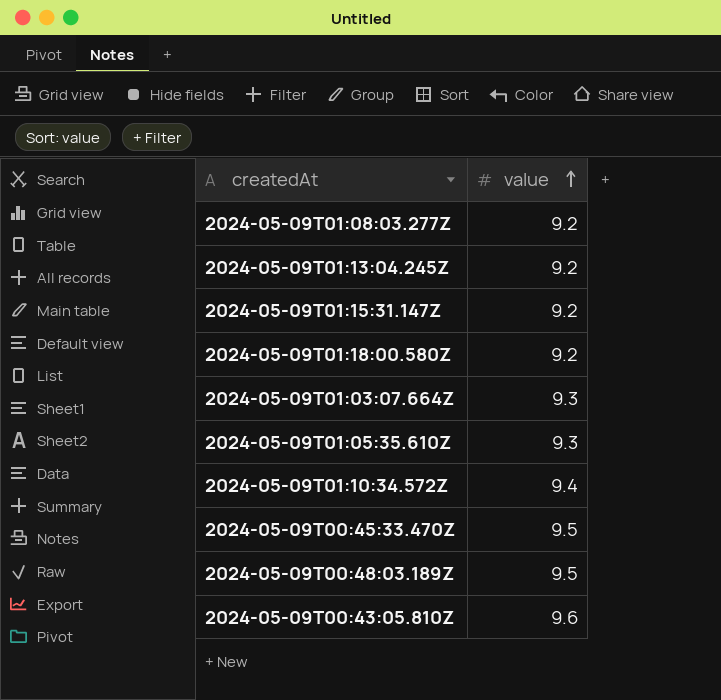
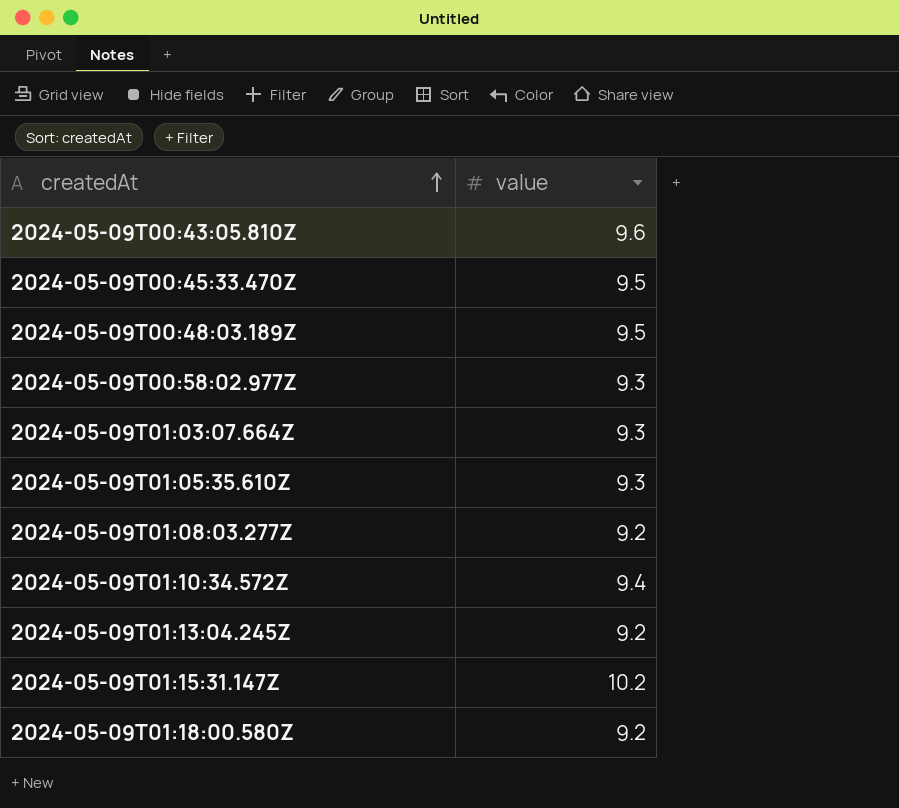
row order: value ascending -> createdAt ascending
row 2024-05-09T00:58:02.977Z: none -> 9.3
2024-05-09T01:15:31.147Z | value: 9.2 -> 10.2

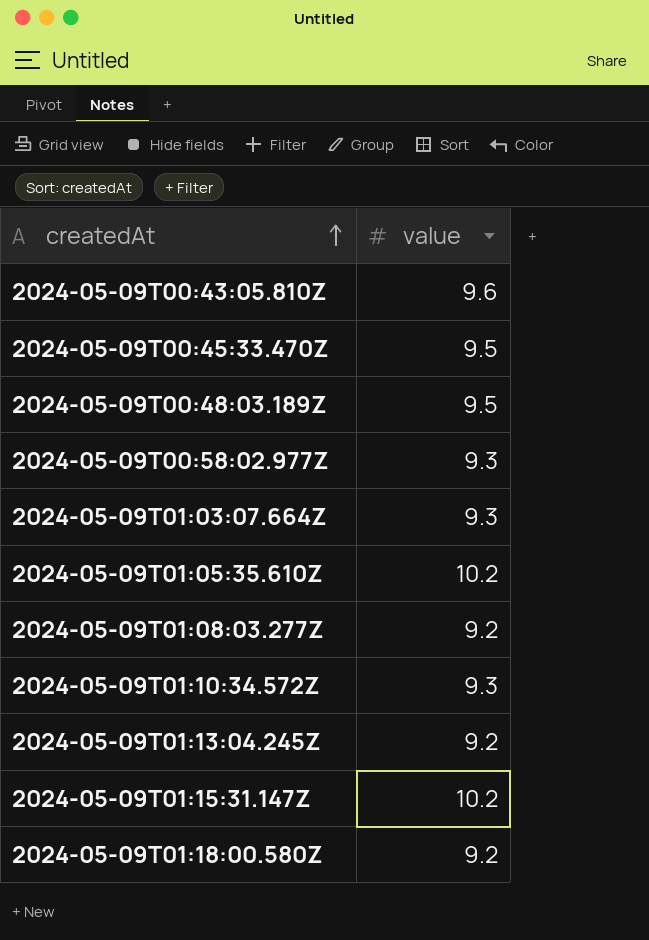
2024-05-09T01:05:35.610Z | value: 9.3 -> 10.2
2024-05-09T01:10:34.572Z | value: 9.4 -> 9.3

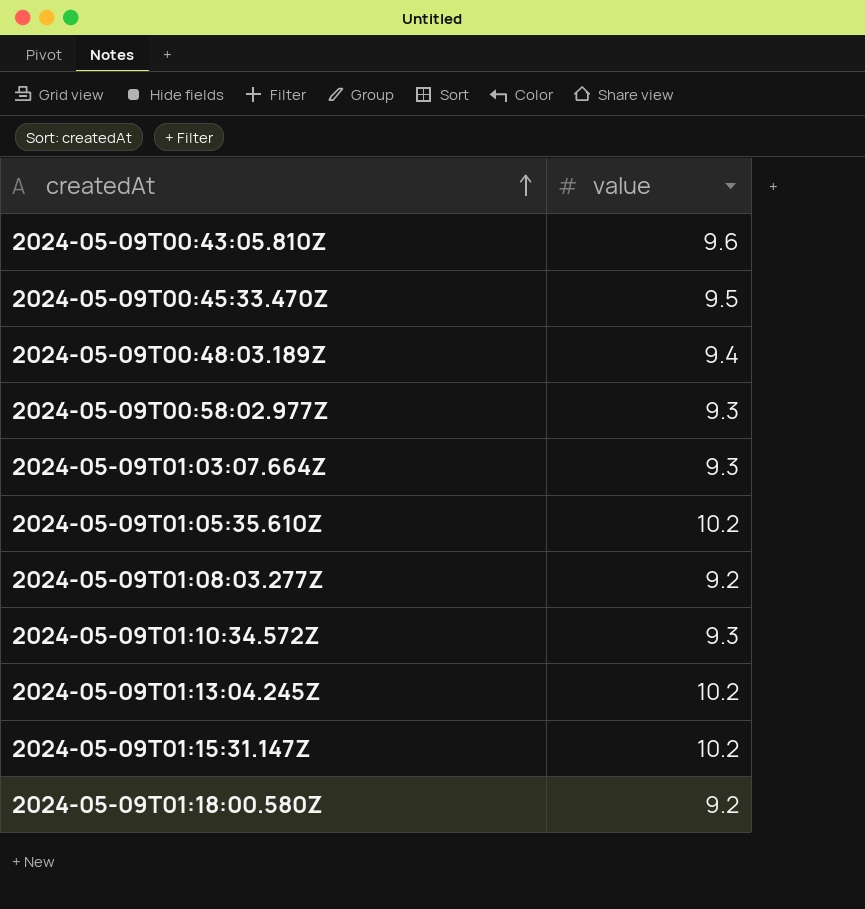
2024-05-09T00:48:03.189Z | value: 9.5 -> 9.4
2024-05-09T01:13:04.245Z | value: 9.2 -> 10.2

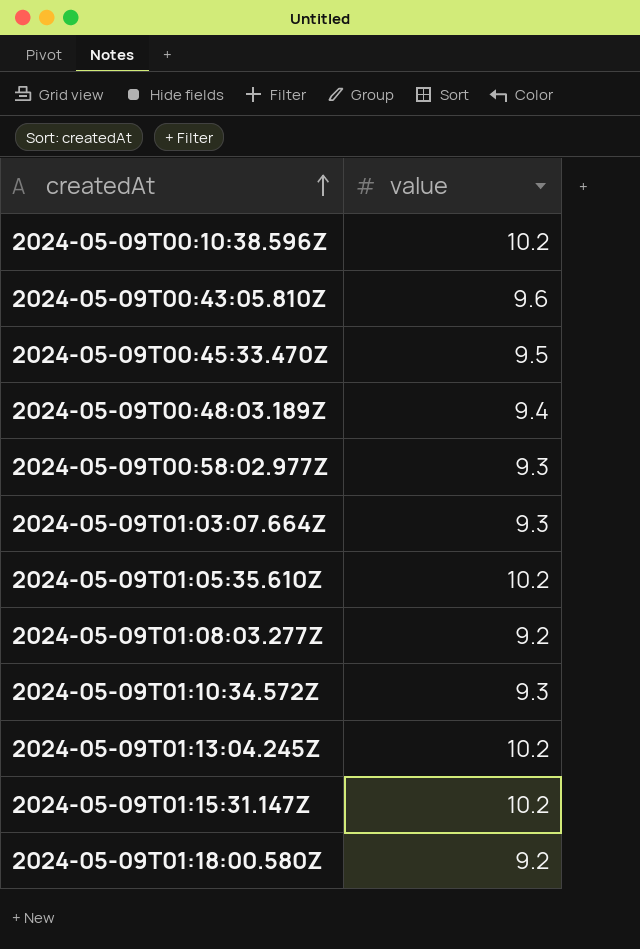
row 2024-05-09T00:10:38.596Z: none -> 10.2

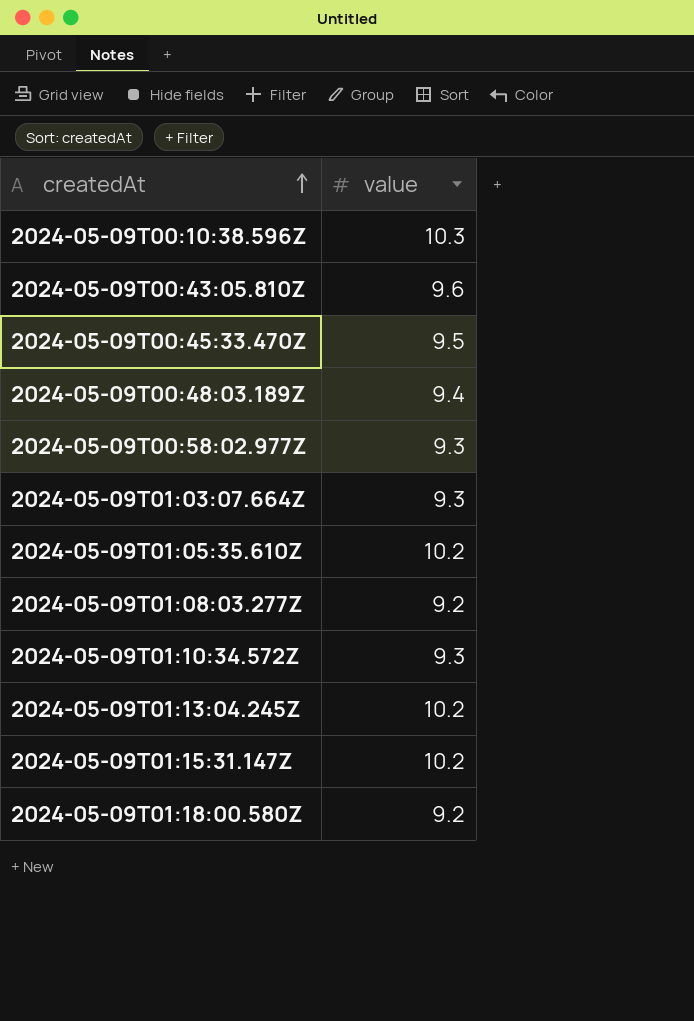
2024-05-09T00:10:38.596Z | value: 10.2 -> 10.3

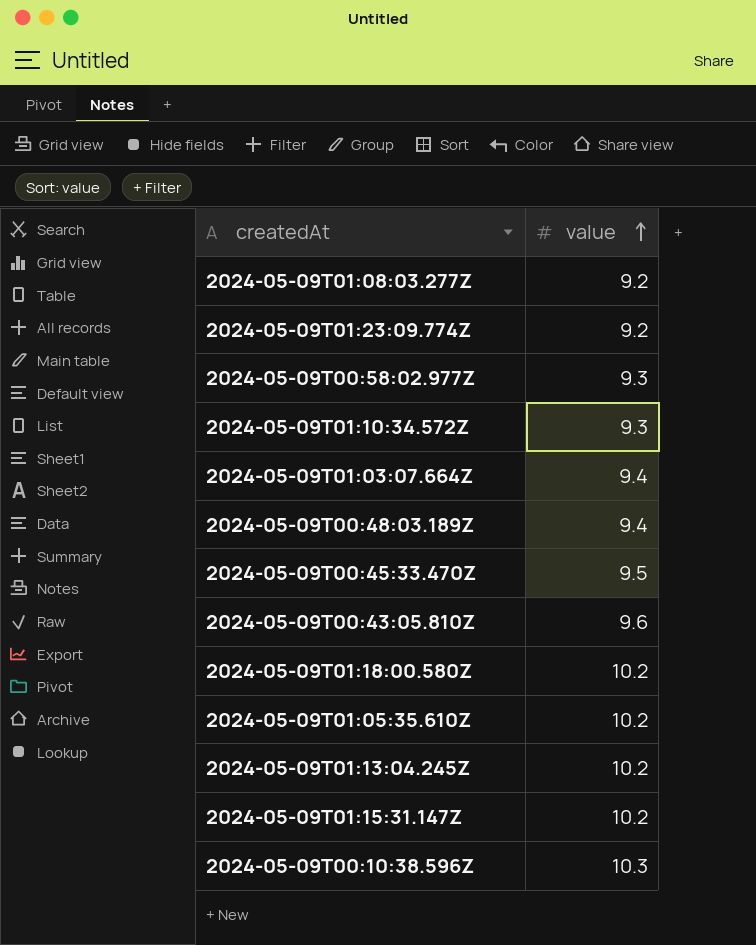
row order: createdAt ascending -> value ascending
row 2024-05-09T01:23:09.774Z: none -> 9.2
2024-05-09T01:03:07.664Z | value: 9.3 -> 9.4
2024-05-09T01:18:00.580Z | value: 9.2 -> 10.2

